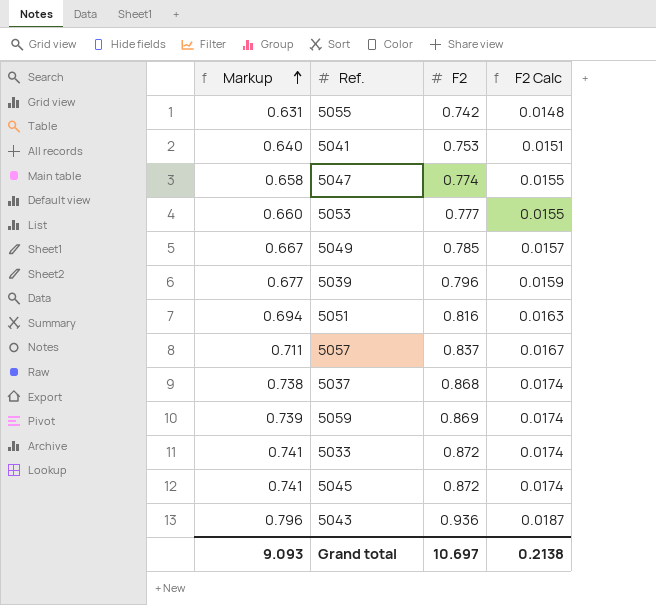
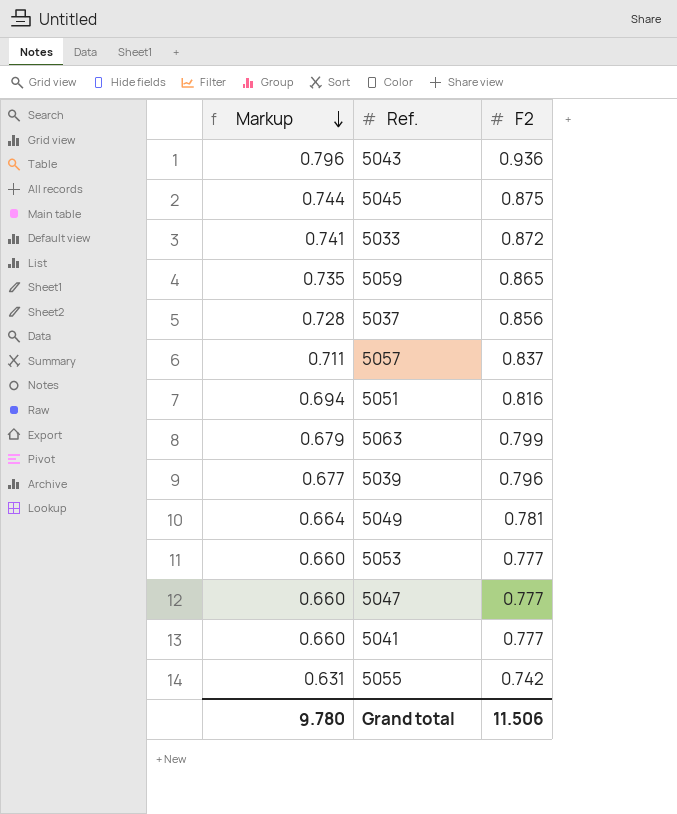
row order: Markup ascending -> Markup descending
column F2 Calc | formula: [F2] * 0.02 -> none
5045 | Markup: 0.741 -> 0.744
5045 | F2: 0.872 -> 0.875
5059 | Markup: 0.739 -> 0.735
5059 | F2: 0.869 -> 0.865
5037 | Markup: 0.738 -> 0.728
5037 | F2: 0.868 -> 0.856
row 5063: none -> 0.679 | 0.799
5049 | Markup: 0.667 -> 0.664
5049 | F2: 0.785 -> 0.781
5047 | Markup: 0.658 -> 0.660
5047 | F2: 0.774 -> 0.777
5041 | Markup: 0.640 -> 0.660
5041 | F2: 0.753 -> 0.777
Grand total | Markup: 9.093 -> 9.780
Grand total | F2: 10.697 -> 11.506

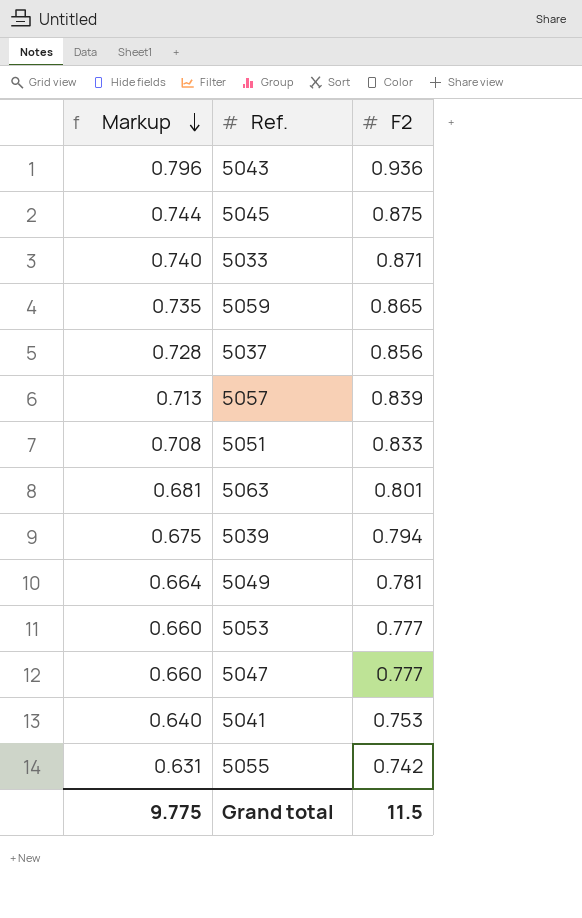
5033 | Markup: 0.741 -> 0.740
5033 | F2: 0.872 -> 0.871
5057 | Markup: 0.711 -> 0.713
5057 | F2: 0.837 -> 0.839
5051 | Markup: 0.694 -> 0.708
5051 | F2: 0.816 -> 0.833
5063 | Markup: 0.679 -> 0.681
5063 | F2: 0.799 -> 0.801
5039 | Markup: 0.677 -> 0.675
5039 | F2: 0.796 -> 0.794
5041 | Markup: 0.660 -> 0.640
5041 | F2: 0.777 -> 0.753
Grand total | Markup: 9.780 -> 9.775
Grand total | F2: 11.506 -> 11.5

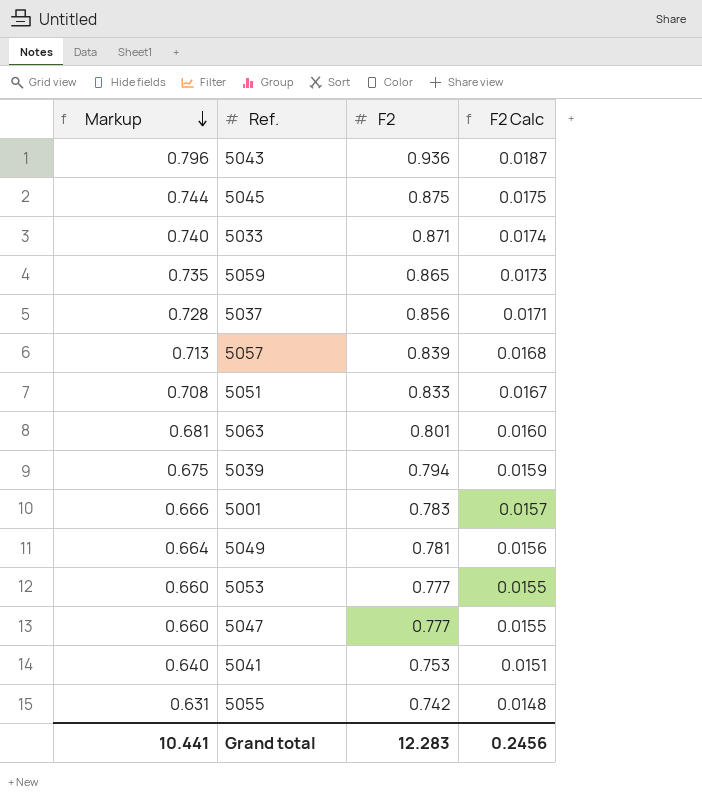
column F2 Calc | formula: none -> [F2] * 0.02
row 5001: none -> 0.666 | 0.783 | 0.0157
Grand total | Markup: 9.775 -> 10.441
Grand total | F2: 11.5 -> 12.283

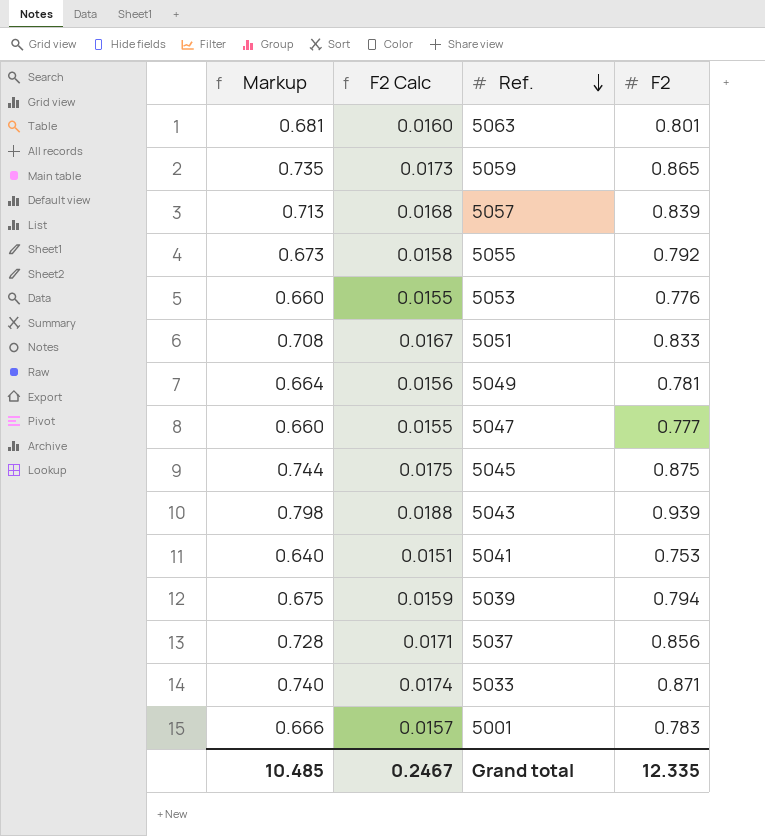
row order: Markup descending -> Ref. descending
column F2 Calc | position: 4 -> 2
5055 | Markup: 0.631 -> 0.673
5055 | F2 Calc: 0.0148 -> 0.0158
5055 | F2: 0.742 -> 0.792
5053 | F2: 0.777 -> 0.776
5043 | Markup: 0.796 -> 0.798
5043 | F2 Calc: 0.0187 -> 0.0188
5043 | F2: 0.936 -> 0.939
Grand total | Markup: 10.441 -> 10.485
Grand total | F2 Calc: 0.2456 -> 0.2467
Grand total | F2: 12.283 -> 12.335

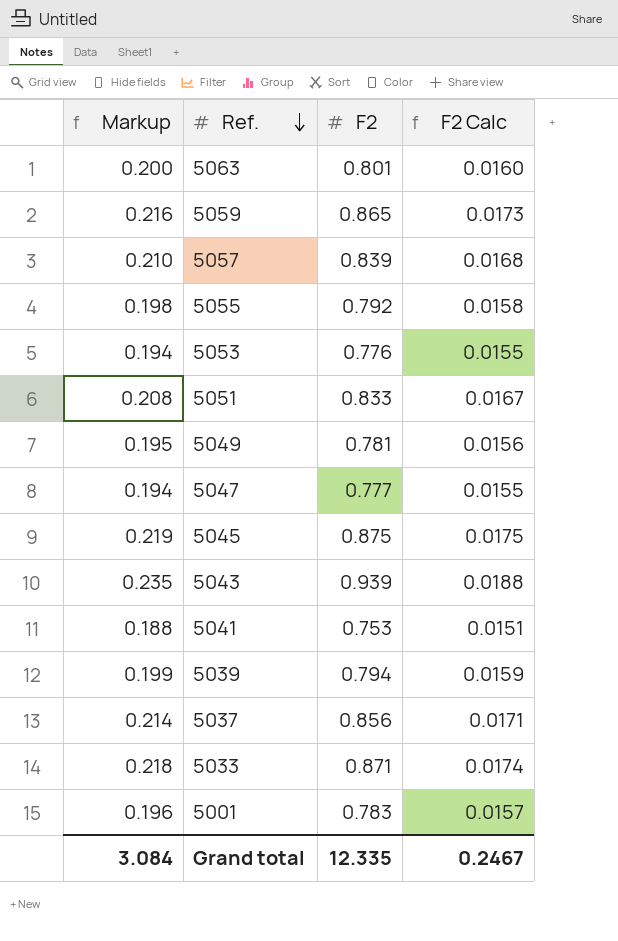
column Markup | formula: [F2] * 0.85 -> [F2] * 0.25
column F2 Calc | position: 2 -> 4
Grand total | Markup: 10.485 -> 3.084

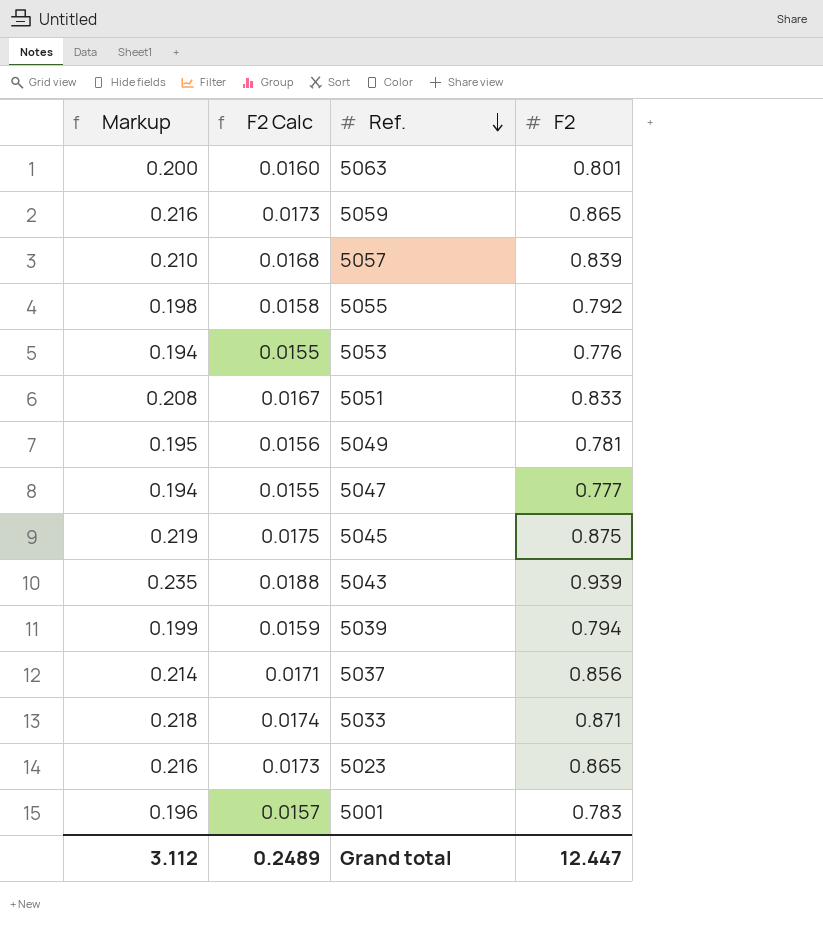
column F2 Calc | position: 4 -> 2
row 5041: 0.188 | 0.753 | 0.0151 -> none
row 5023: none -> 0.216 | 0.0173 | 0.865
Grand total | Markup: 3.084 -> 3.112
Grand total | F2 Calc: 0.2467 -> 0.2489
Grand total | F2: 12.335 -> 12.447

